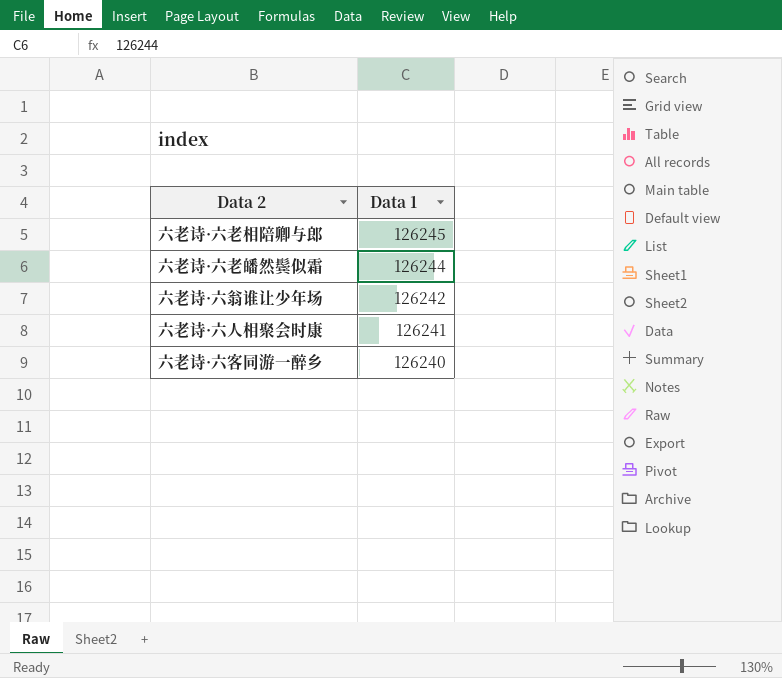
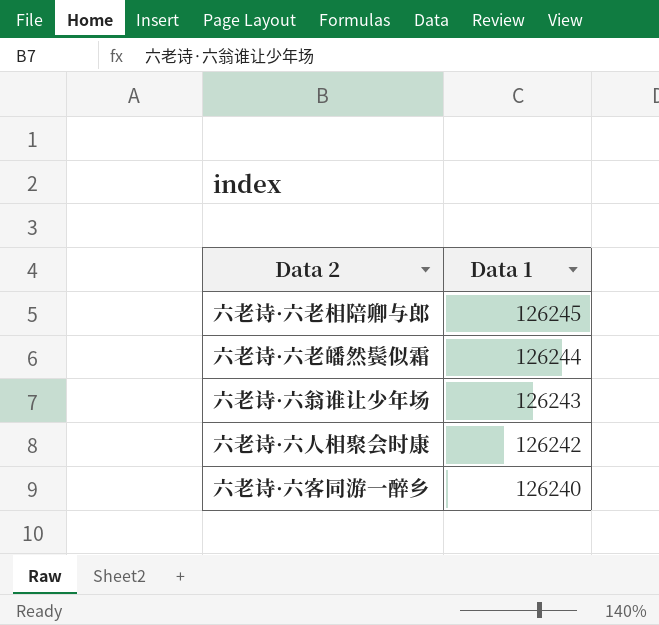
六老诗·六翁谁让少年场 | Data 1: 126242 -> 126243
六老诗·六人相聚会时康 | Data 1: 126241 -> 126242

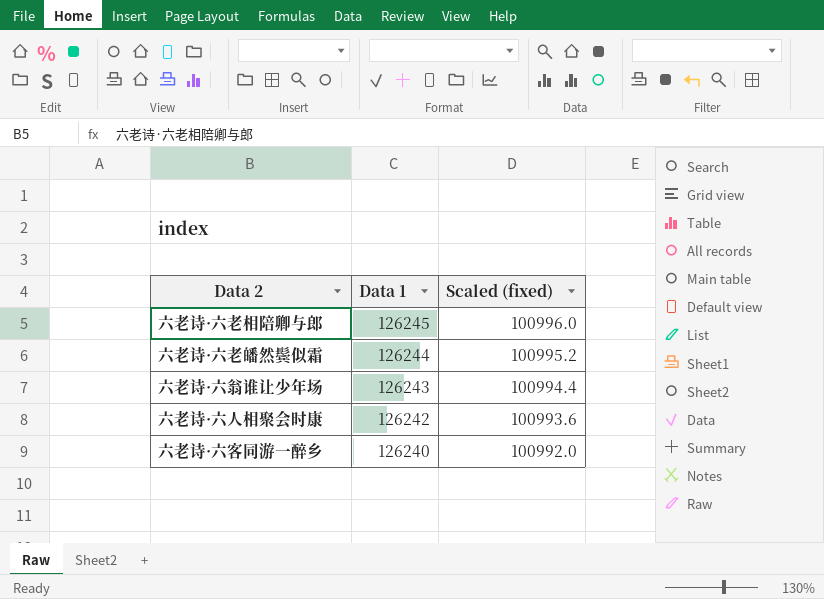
column Scaled (fixed) | formula: none -> [Data 1] * 0.8

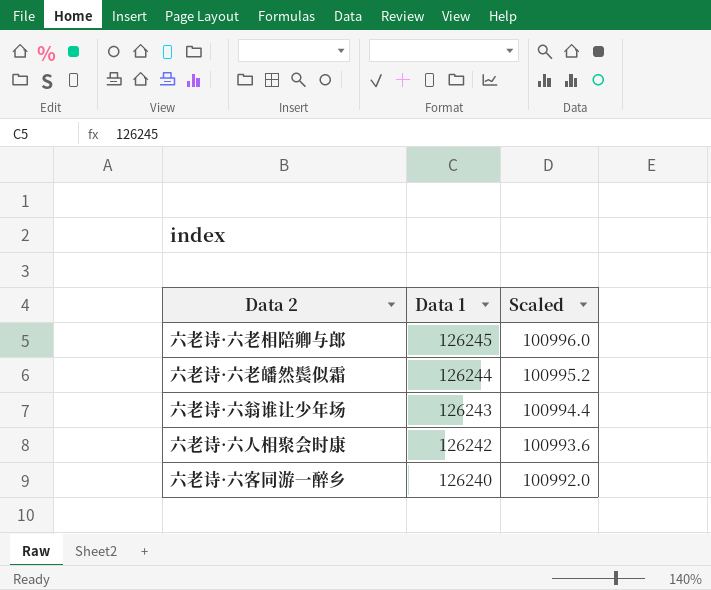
column name: Scaled (fixed) -> Scaled

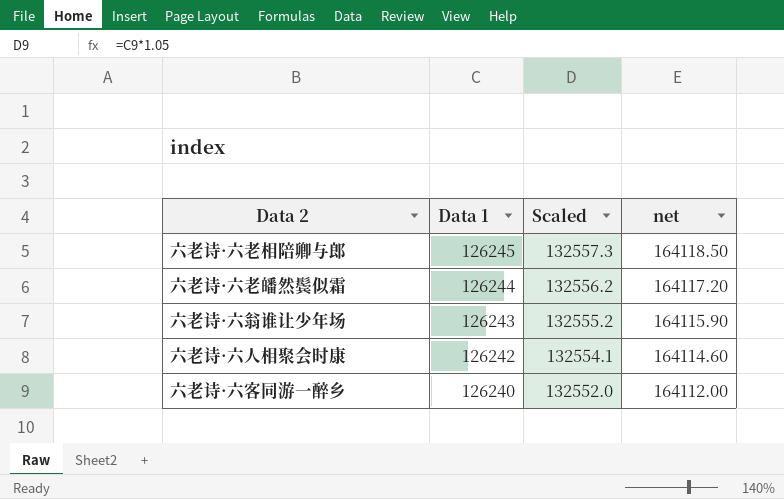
column Scaled | formula: [Data 1] * 0.8 -> [Data 1] * 1.05
column net | formula: none -> [Data 1] * 1.3

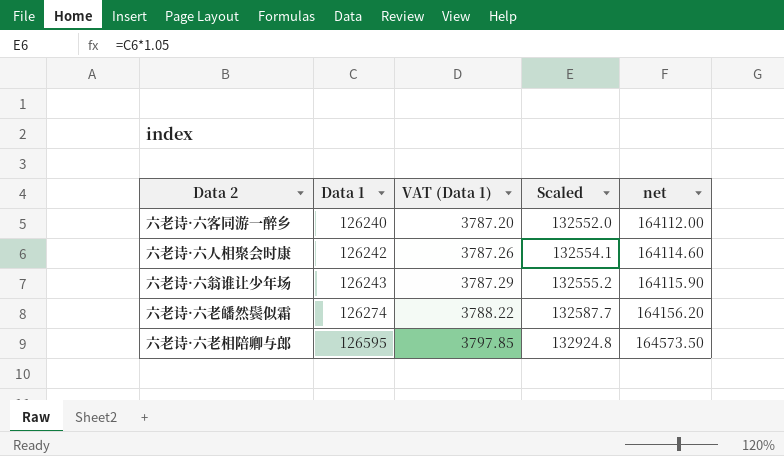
row order: Data 1 descending -> Data 1 ascending
column VAT (Data 1) | formula: none -> [Data 1] * 0.03
六老诗·六老皤然鬓似霜 | Data 1: 126244 -> 126274
六老诗·六老皤然鬓似霜 | Scaled: 132556.2 -> 132587.7
六老诗·六老皤然鬓似霜 | net: 164117.20 -> 164156.20
六老诗·六老相陪卿与郎 | Data 1: 126245 -> 126595
六老诗·六老相陪卿与郎 | Scaled: 132557.3 -> 132924.8
六老诗·六老相陪卿与郎 | net: 164118.50 -> 164573.50

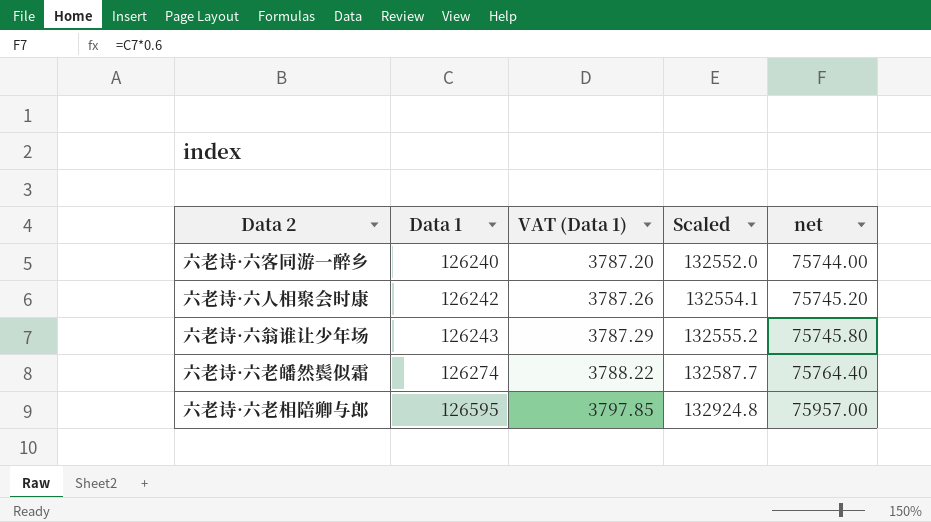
column net | formula: [Data 1] * 1.3 -> [Data 1] * 0.6

